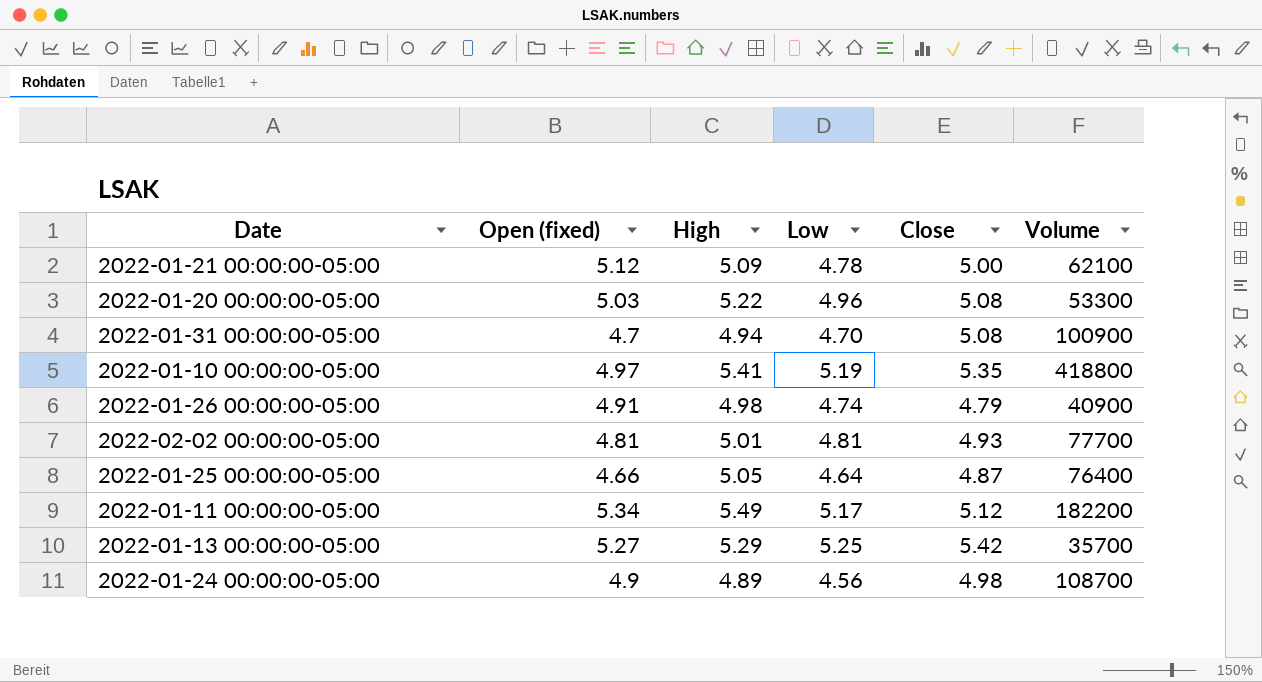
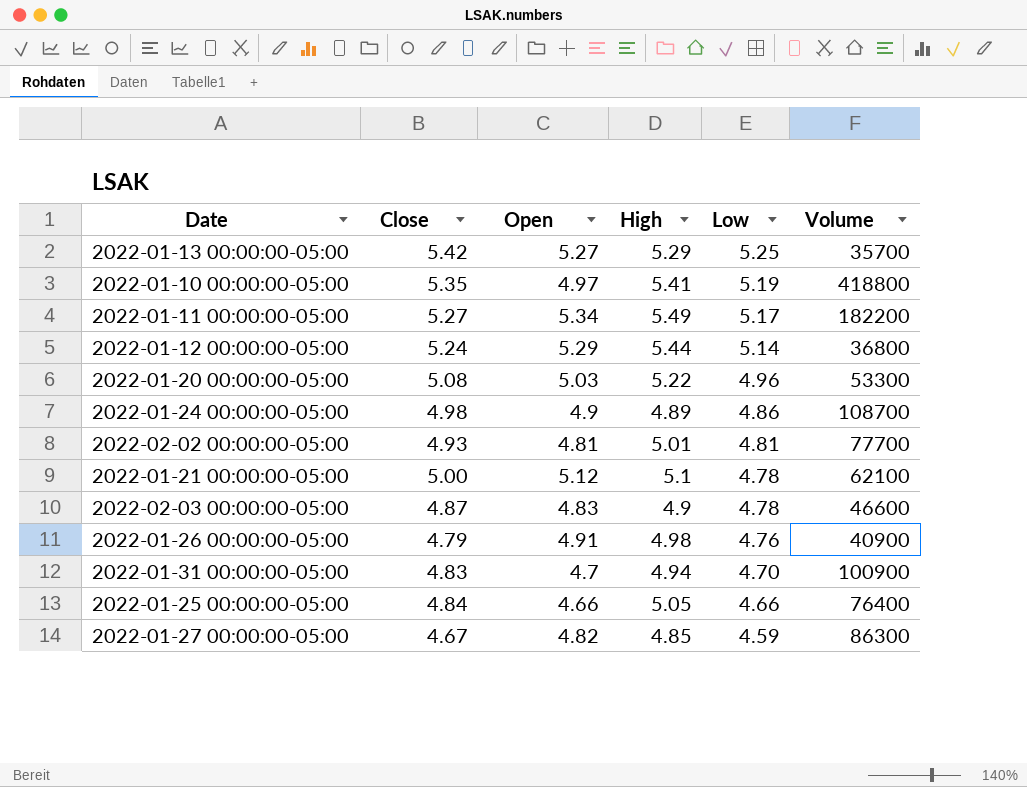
row order: none -> Low descending
column Close | position: 5 -> 2
column name: Open (fixed) -> Open
2022-01-11 00:00:00-05:00 | Close: 5.12 -> 5.27
row 2022-01-12 00:00:00-05:00: none -> 5.24 | 5.29 | 5.44 | 5.14 | 36800
2022-01-24 00:00:00-05:00 | Low: 4.56 -> 4.86
2022-01-21 00:00:00-05:00 | High: 5.09 -> 5.1
row 2022-02-03 00:00:00-05:00: none -> 4.87 | 4.83 | 4.9 | 4.78 | 46600
2022-01-26 00:00:00-05:00 | Low: 4.74 -> 4.76
2022-01-31 00:00:00-05:00 | Close: 5.08 -> 4.83
2022-01-25 00:00:00-05:00 | Close: 4.87 -> 4.84
2022-01-25 00:00:00-05:00 | Low: 4.64 -> 4.66
row 2022-01-27 00:00:00-05:00: none -> 4.67 | 4.82 | 4.85 | 4.59 | 86300

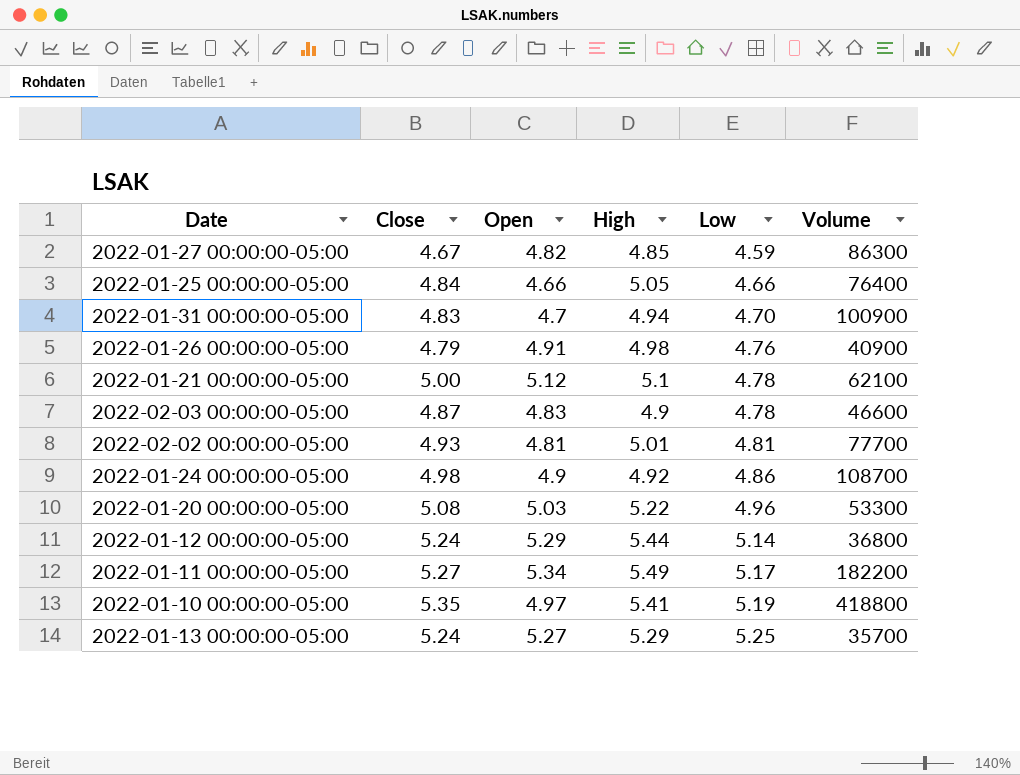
row order: Low descending -> Low ascending
2022-01-24 00:00:00-05:00 | High: 4.89 -> 4.92
2022-01-13 00:00:00-05:00 | Close: 5.42 -> 5.24

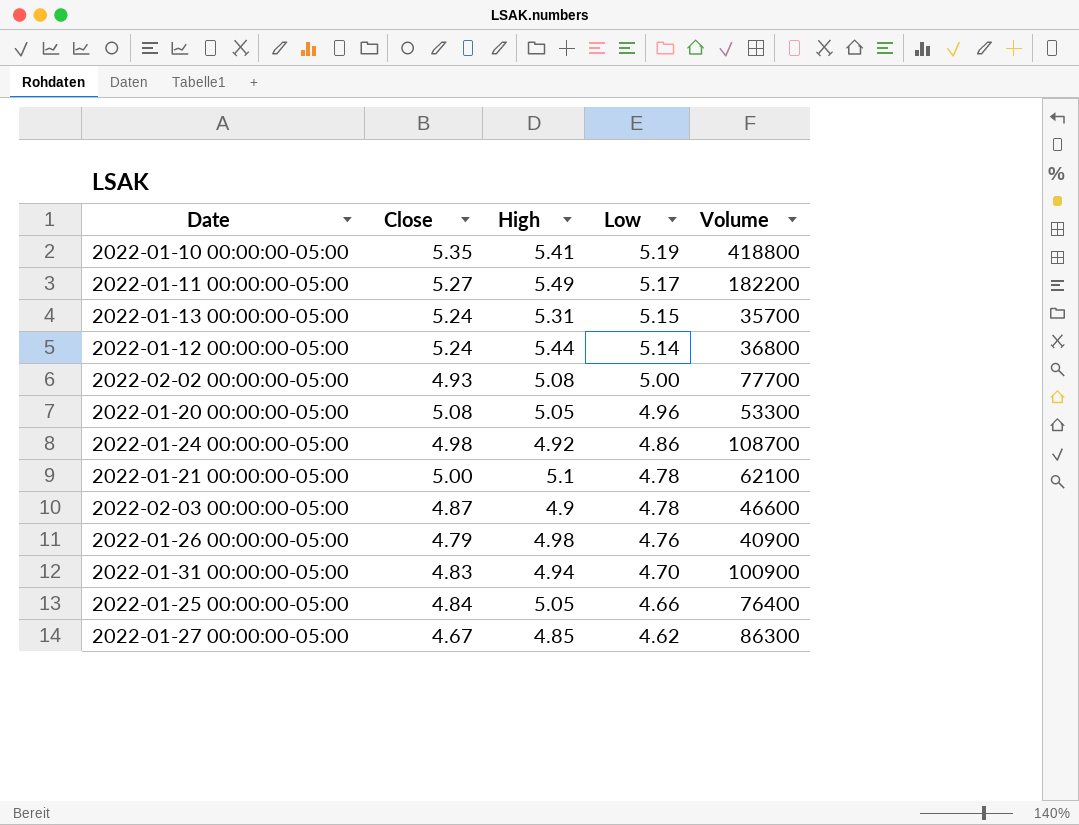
row order: Low ascending -> Low descending
column Open | position: 3 -> none
2022-01-13 00:00:00-05:00 | High: 5.29 -> 5.31
2022-01-13 00:00:00-05:00 | Low: 5.25 -> 5.15
2022-02-02 00:00:00-05:00 | High: 5.01 -> 5.08
2022-02-02 00:00:00-05:00 | Low: 4.81 -> 5.00
2022-01-20 00:00:00-05:00 | High: 5.22 -> 5.05
2022-01-27 00:00:00-05:00 | Low: 4.59 -> 4.62

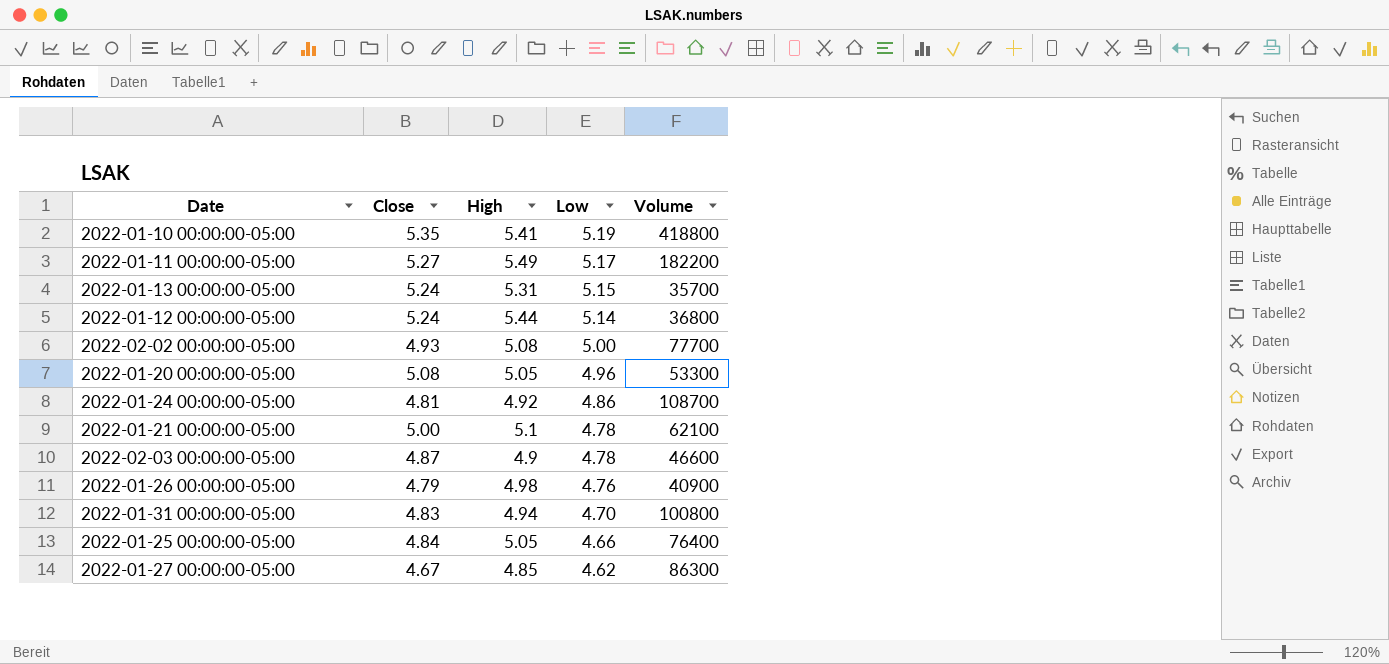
2022-01-24 00:00:00-05:00 | Close: 4.98 -> 4.81
2022-01-31 00:00:00-05:00 | Volume: 100900 -> 100800

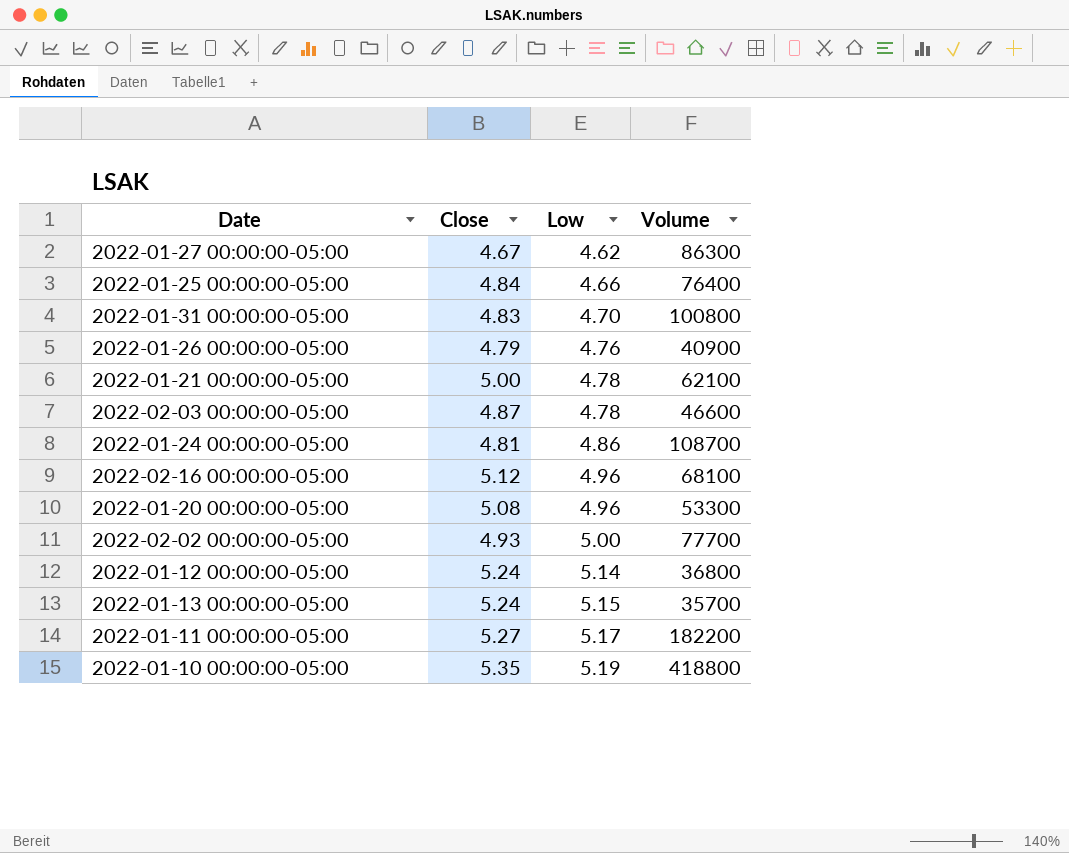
row order: Low descending -> Low ascending
column High | position: 3 -> none
row 2022-02-16 00:00:00-05:00: none -> 5.12 | 4.96 | 68100

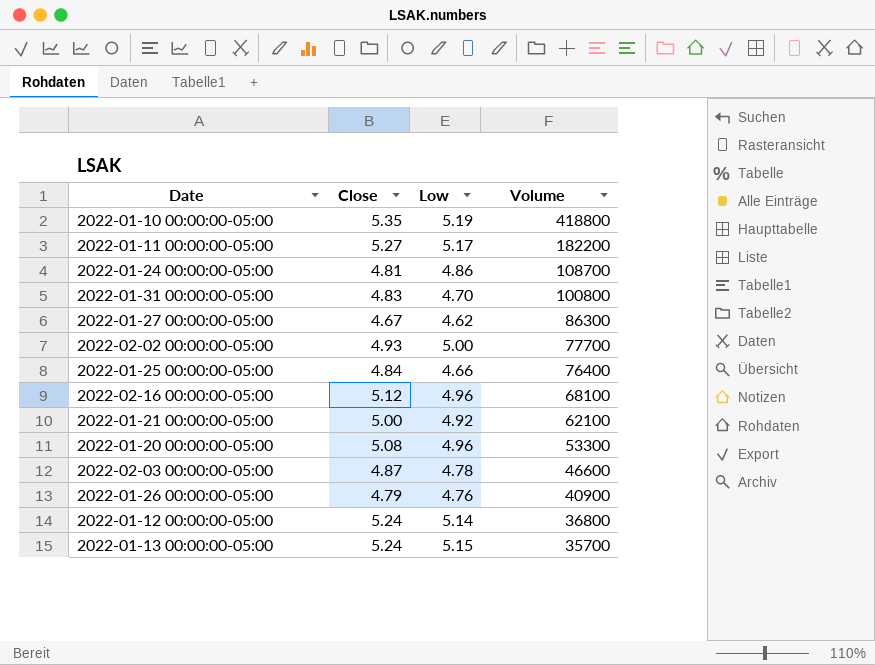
row order: Low ascending -> Volume descending
2022-01-21 00:00:00-05:00 | Low: 4.78 -> 4.92

